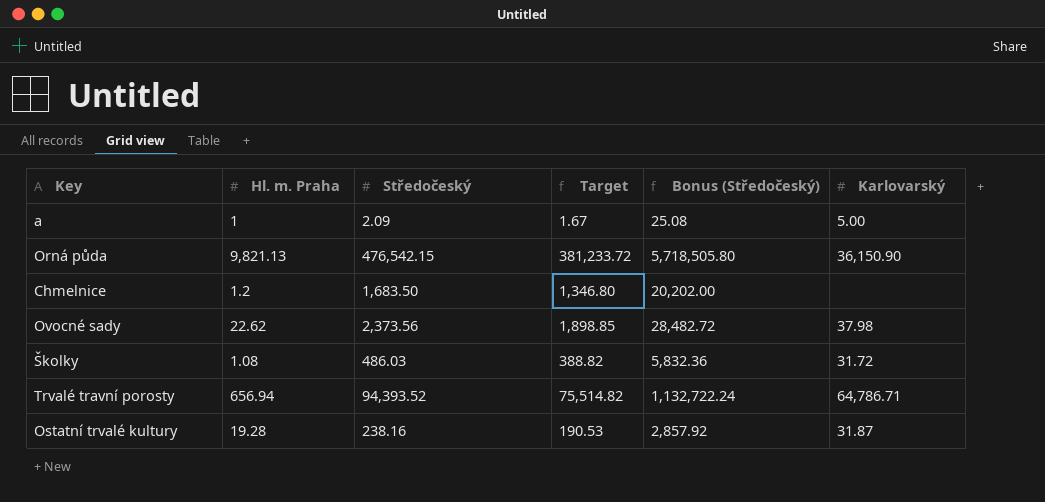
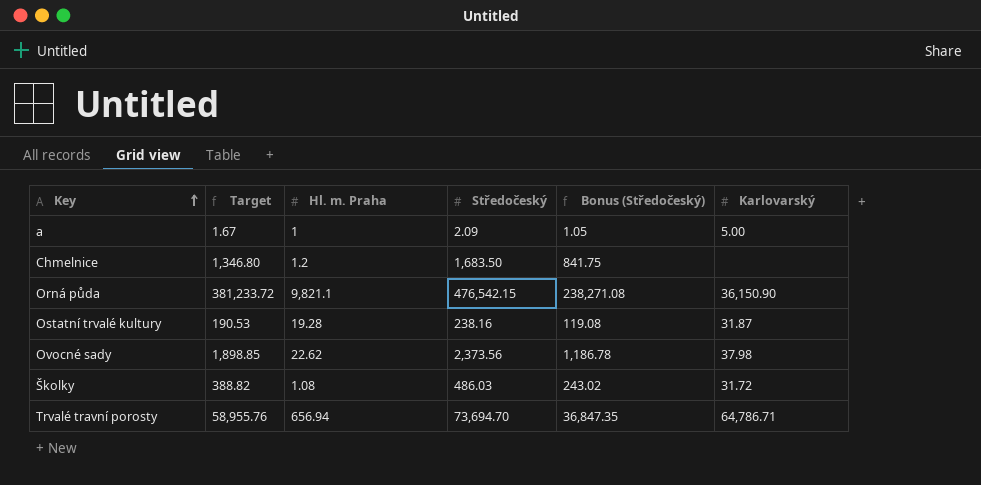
row order: none -> Key ascending
column Target | position: 4 -> 2
column Bonus (Středočeský) | formula: [Středočeský] * 12 -> [Středočeský] * 0.5
Orná půda | Hl. m. Praha: 9,821.13 -> 9,821.1
Trvalé travní porosty | Target: 75,514.82 -> 58,955.76
Trvalé travní porosty | Středočeský: 94,393.52 -> 73,694.70

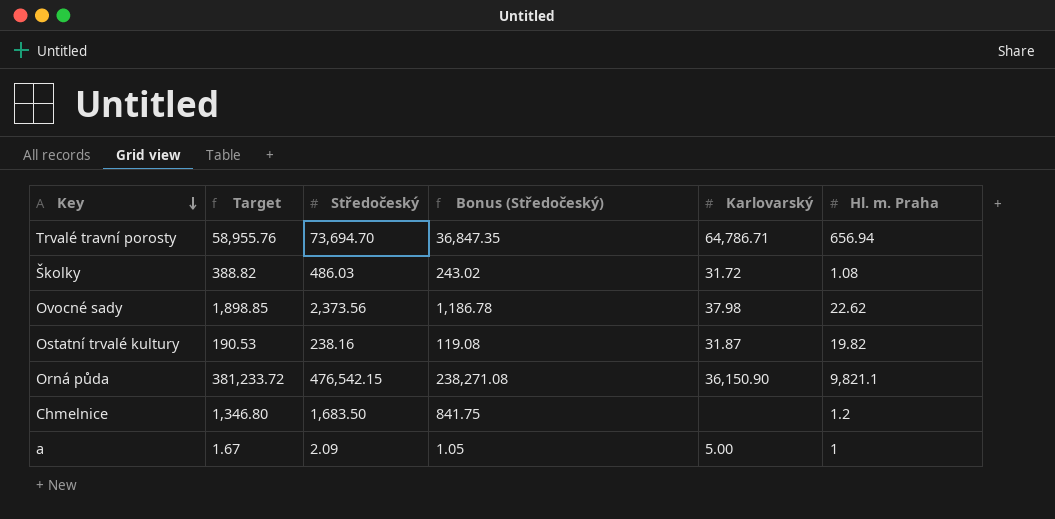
row order: Key ascending -> Key descending
column Hl. m. Praha | position: 3 -> 6
Ostatní trvalé kultury | Hl. m. Praha: 19.28 -> 19.82

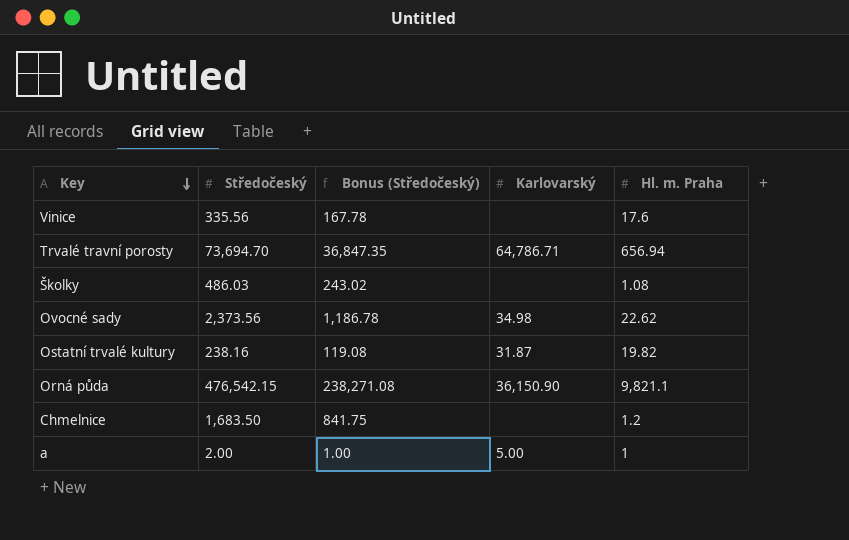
column Target | formula: [Středočeský] * 0.8 -> none
row Vinice: none -> 335.56 | 167.78 | none | 17.6
Školky | Karlovarský: 31.72 -> none
Ovocné sady | Karlovarský: 37.98 -> 34.98
a | Středočeský: 2.09 -> 2.00
a | Bonus (Středočeský): 1.05 -> 1.00

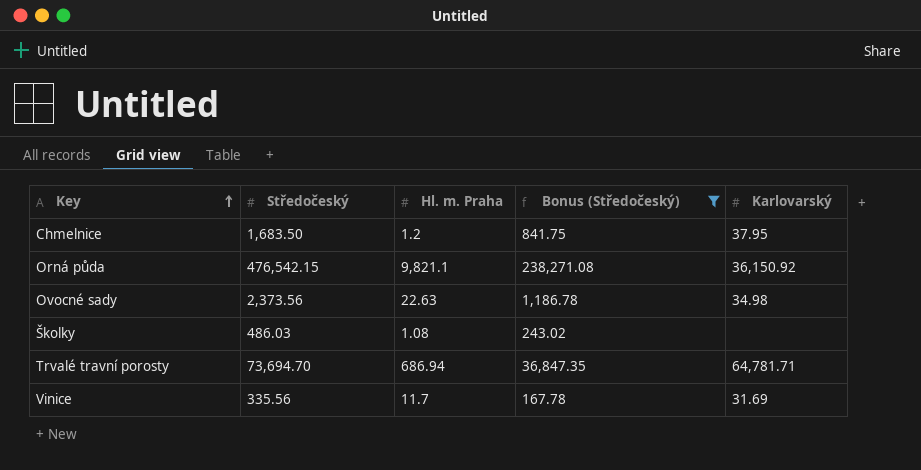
filter: none -> Bonus (Středočeský) >= 167.78
row order: Key descending -> Key ascending
column Hl. m. Praha | position: 5 -> 3
Chmelnice | Karlovarský: none -> 37.95
Orná půda | Karlovarský: 36,150.90 -> 36,150.92
Ovocné sady | Hl. m. Praha: 22.62 -> 22.63
Trvalé travní porosty | Hl. m. Praha: 656.94 -> 686.94
Trvalé travní porosty | Karlovarský: 64,786.71 -> 64,781.71
Vinice | Hl. m. Praha: 17.6 -> 11.7
Vinice | Karlovarský: none -> 31.69

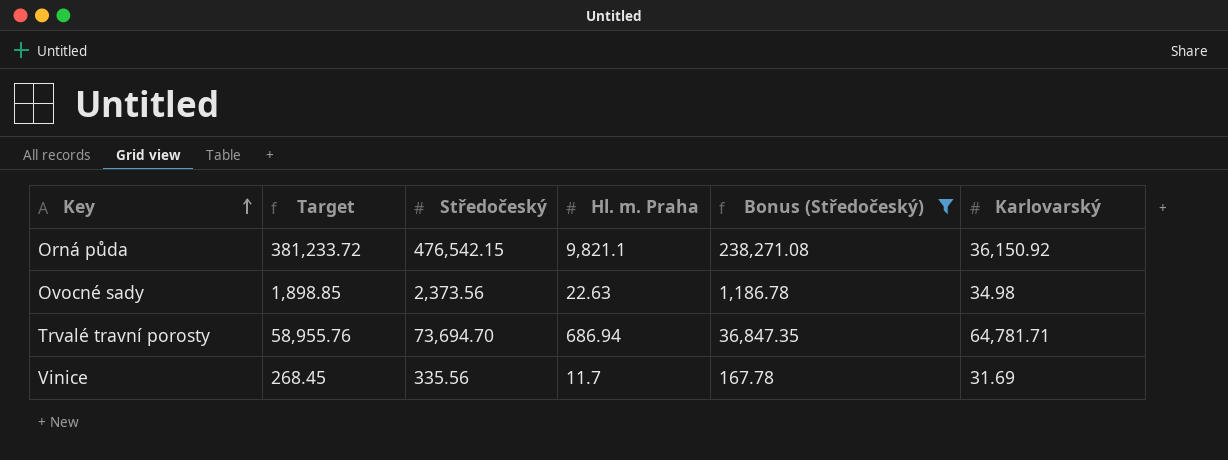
column Target | formula: none -> [Středočeský] * 0.8
row Chmelnice: 1,683.50 | 1.2 | 841.75 | 37.95 -> none
row Školky: 486.03 | 1.08 | 243.02 | none -> none

